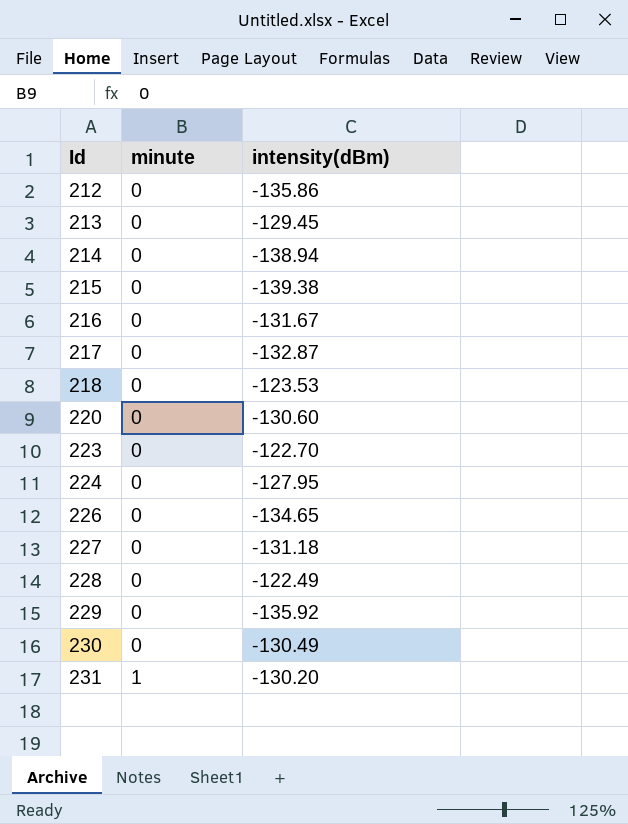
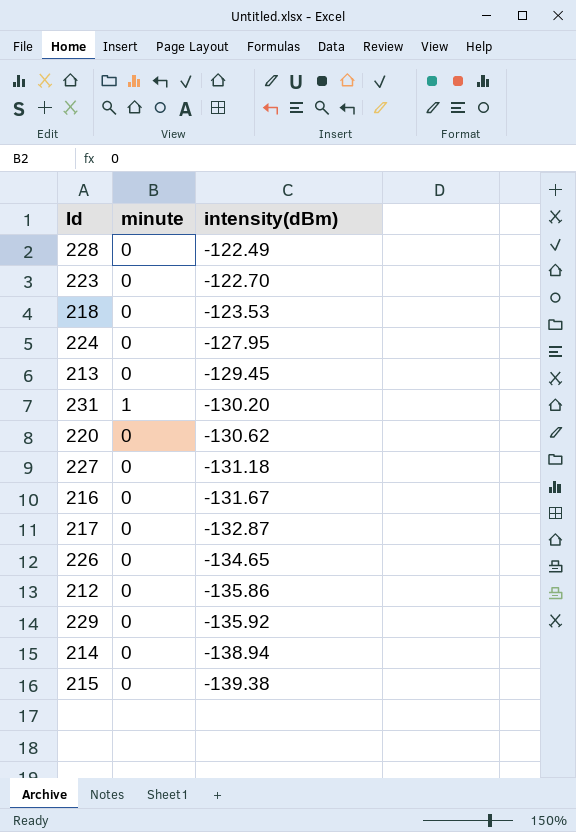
row order: Id ascending -> intensity(dBm) descending
row 230: 0 | -130.49 -> none
220 | intensity(dBm): -130.60 -> -130.62

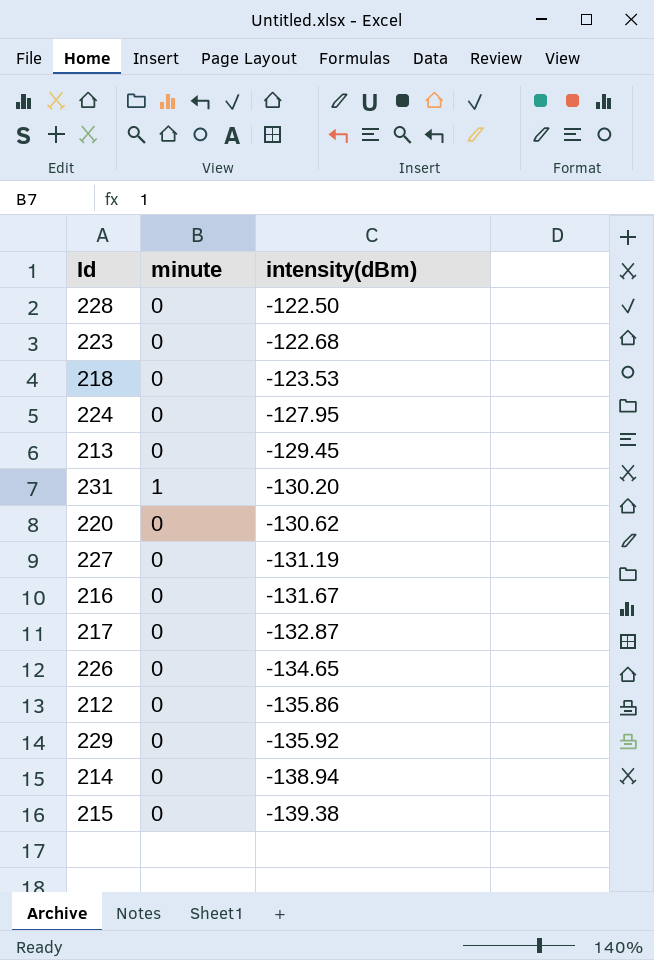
228 | intensity(dBm): -122.49 -> -122.50
223 | intensity(dBm): -122.70 -> -122.68
227 | intensity(dBm): -131.18 -> -131.19

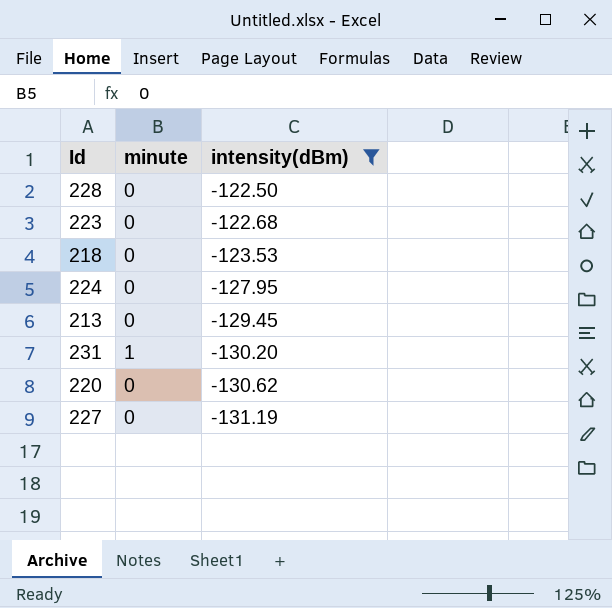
filter: none -> intensity(dBm) >= -131.19

